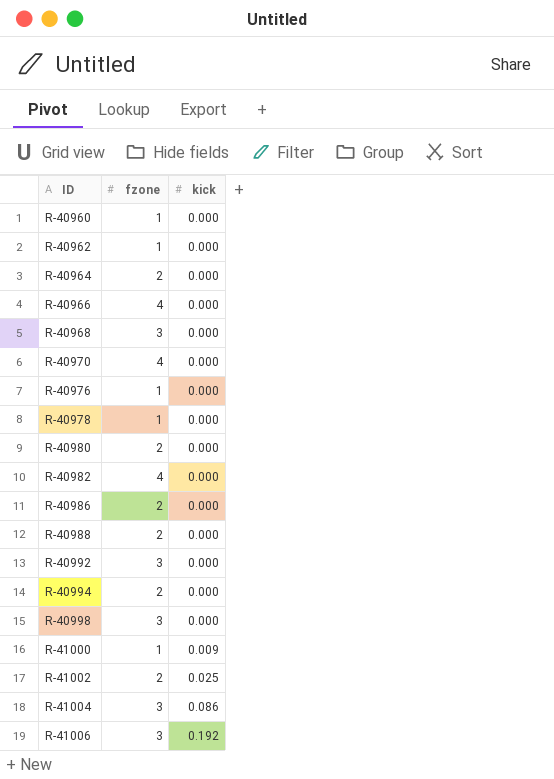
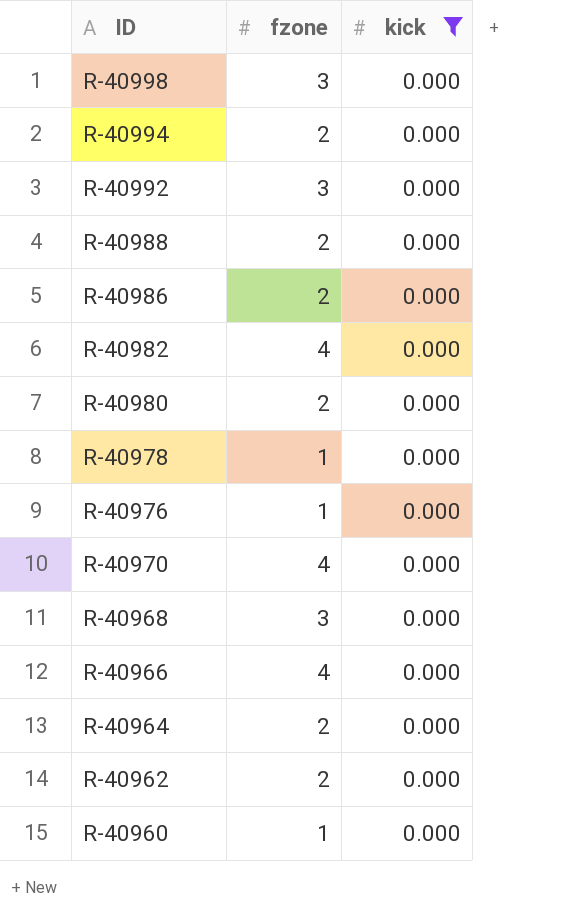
filter: none -> kick = 0.000
row order: ID ascending -> ID descending
R-40962 | fzone: 1 -> 2

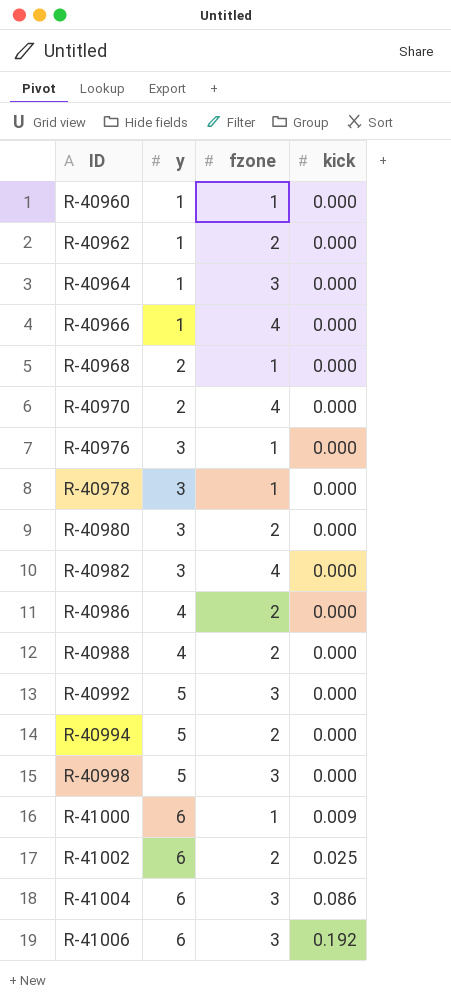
filter: kick = 0.000 -> none
row order: ID descending -> ID ascending
column y | position: none -> 2
R-40964 | fzone: 2 -> 3
R-40968 | fzone: 3 -> 1

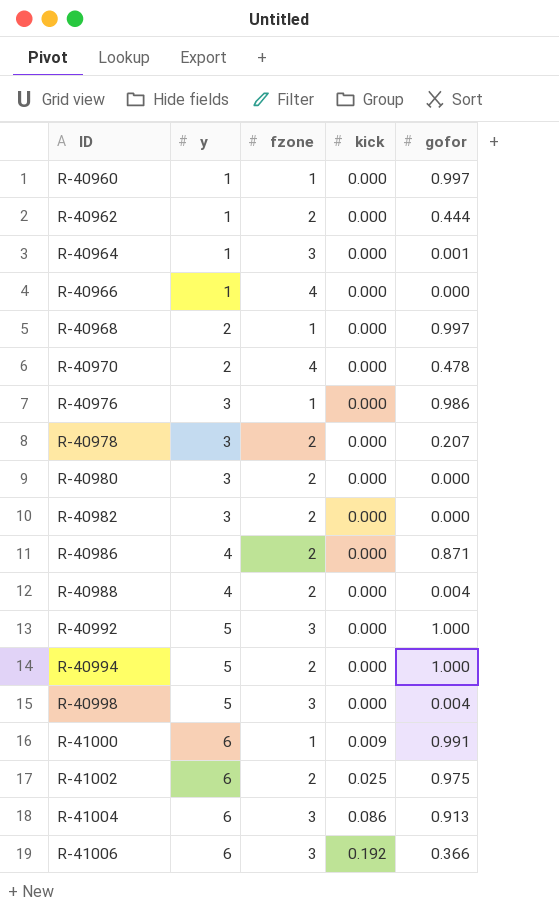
column gofor | position: none -> 5
R-40978 | fzone: 1 -> 2
R-40982 | fzone: 4 -> 2

